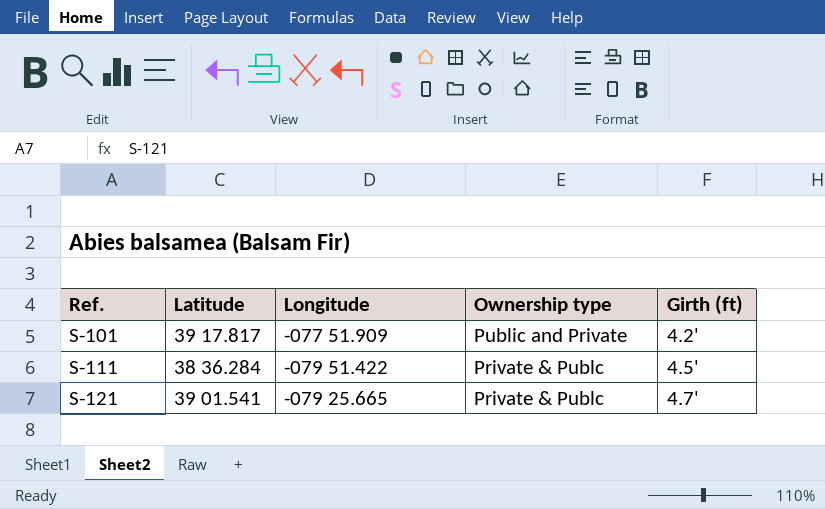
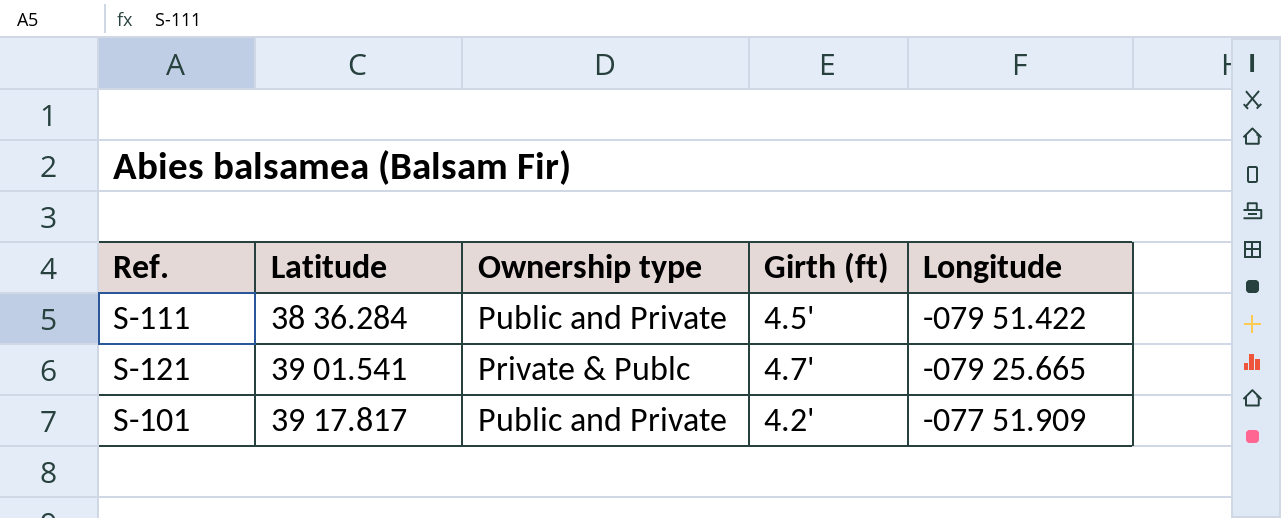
row order: Ref. ascending -> Latitude ascending
column Longitude | position: 3 -> 5
S-111 | Ownership type: Private & Publc -> Public and Private

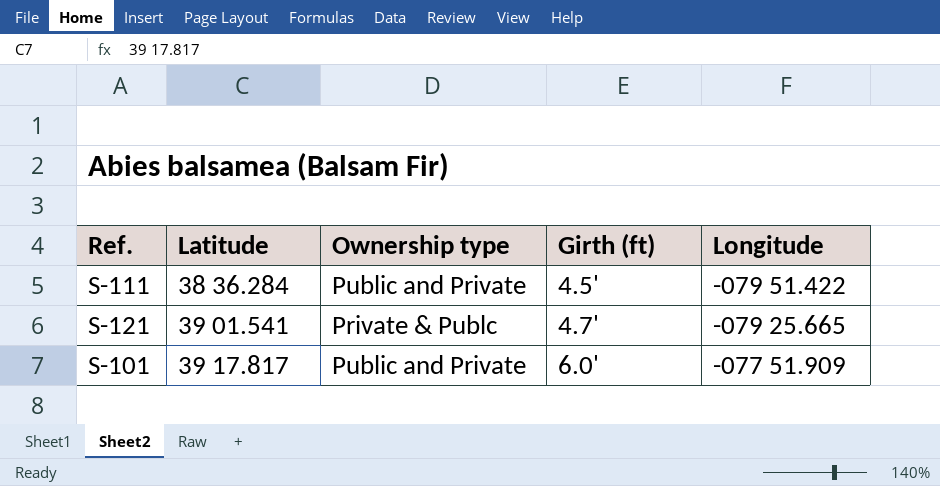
S-101 | Girth (ft): 4.2' -> 6.0'

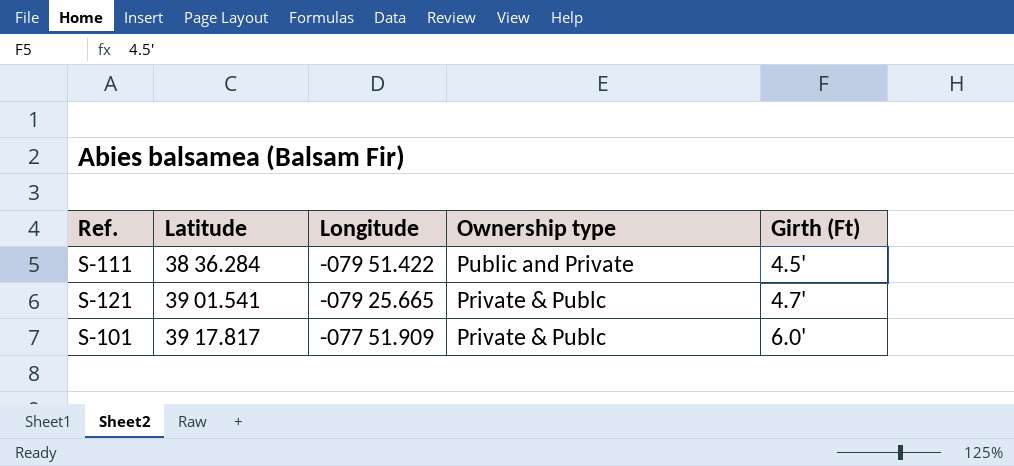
column Longitude | position: 5 -> 3
column name: Girth (ft) -> Girth (Ft)
S-101 | Ownership type: Public and Private -> Private & Publc

